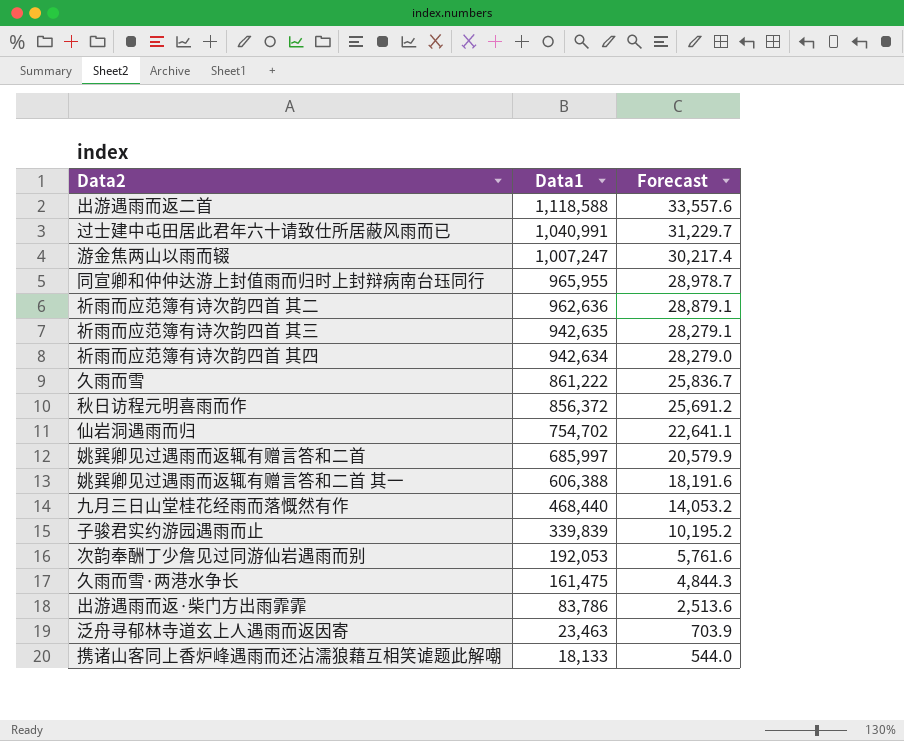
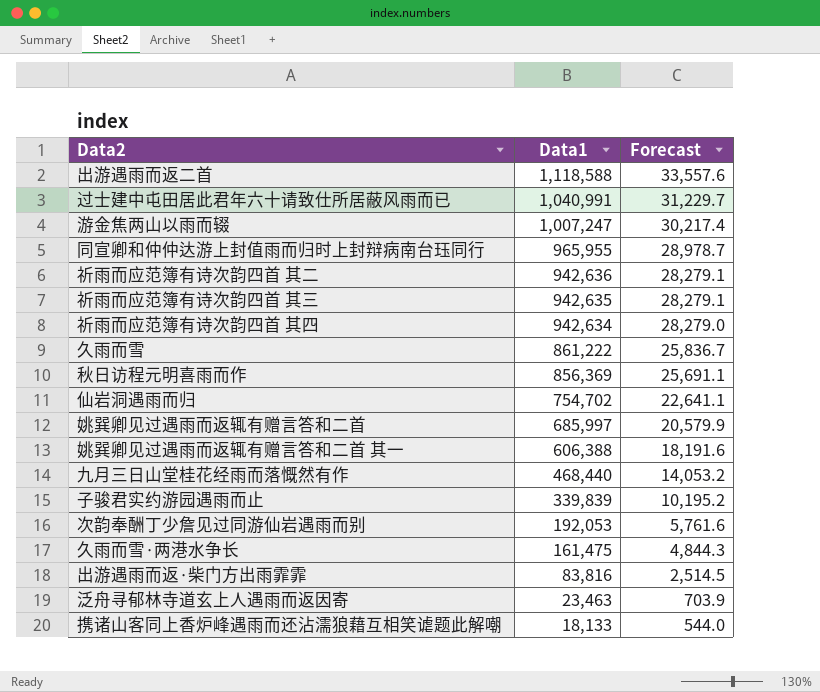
祈雨而应范簿有诗次韵四首 其二 | Data1: 962,636 -> 942,636
祈雨而应范簿有诗次韵四首 其二 | Forecast: 28,879.1 -> 28,279.1
秋日访程元明喜雨而作 | Data1: 856,372 -> 856,369
秋日访程元明喜雨而作 | Forecast: 25,691.2 -> 25,691.1
出游遇雨而返·柴门方出雨霏霏 | Data1: 83,786 -> 83,816
出游遇雨而返·柴门方出雨霏霏 | Forecast: 2,513.6 -> 2,514.5

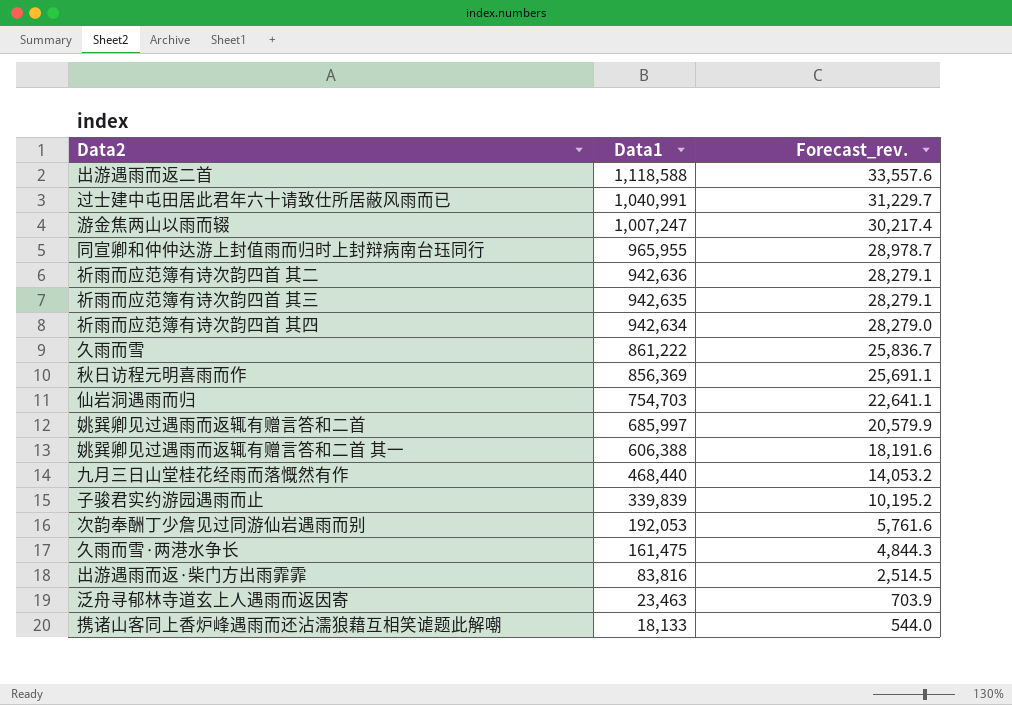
column name: Forecast -> Forecast_rev.
仙岩洞遇雨而归 | Data1: 754,702 -> 754,703

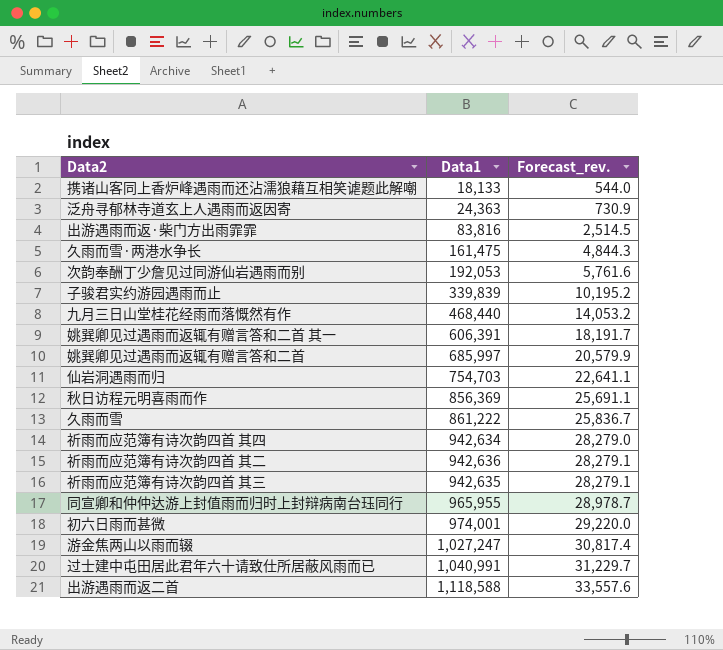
row order: Data1 descending -> Forecast_rev. ascending
泛舟寻郁林寺道玄上人遇雨而返因寄 | Data1: 23,463 -> 24,363
泛舟寻郁林寺道玄上人遇雨而返因寄 | Forecast_rev.: 703.9 -> 730.9
姚巽卿见过遇雨而返辄有赠言答和二首 其一 | Data1: 606,388 -> 606,391
姚巽卿见过遇雨而返辄有赠言答和二首 其一 | Forecast_rev.: 18,191.6 -> 18,191.7
row 初六日雨而甚微: none -> 974,001 | 29,220.0
游金焦两山以雨而辍 | Data1: 1,007,247 -> 1,027,247
游金焦两山以雨而辍 | Forecast_rev.: 30,217.4 -> 30,817.4

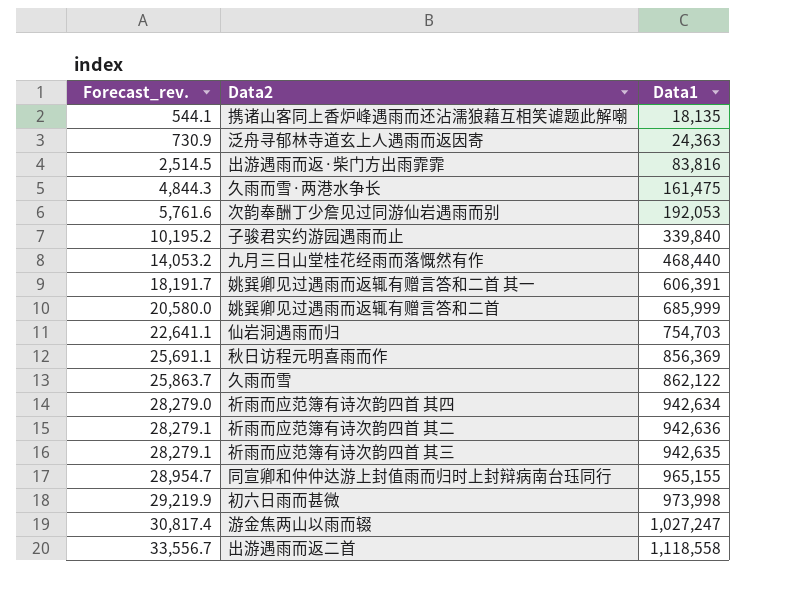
column Forecast_rev. | position: 3 -> 1
row 过士建中屯田居此君年六十请致仕所居蔽风雨而已: 1,040,991 | 31,229.7 -> none
携诸山客同上香炉峰遇雨而还沾濡狼藉互相笑谑题此解嘲 | Forecast_rev.: 544.0 -> 544.1
携诸山客同上香炉峰遇雨而还沾濡狼藉互相笑谑题此解嘲 | Data1: 18,133 -> 18,135
子骏君实约游园遇雨而止 | Data1: 339,839 -> 339,840
姚巽卿见过遇雨而返辄有赠言答和二首 | Forecast_rev.: 20,579.9 -> 20,580.0
姚巽卿见过遇雨而返辄有赠言答和二首 | Data1: 685,997 -> 685,999
久雨而雪 | Forecast_rev.: 25,836.7 -> 25,863.7
久雨而雪 | Data1: 861,222 -> 862,122
同宣卿和仲仲达游上封值雨而归时上封辩病南台珏同行 | Forecast_rev.: 28,978.7 -> 28,954.7
同宣卿和仲仲达游上封值雨而归时上封辩病南台珏同行 | Data1: 965,955 -> 965,155
初六日雨而甚微 | Forecast_rev.: 29,220.0 -> 29,219.9
初六日雨而甚微 | Data1: 974,001 -> 973,998
出游遇雨而返二首 | Forecast_rev.: 33,557.6 -> 33,556.7
出游遇雨而返二首 | Data1: 1,118,588 -> 1,118,558

